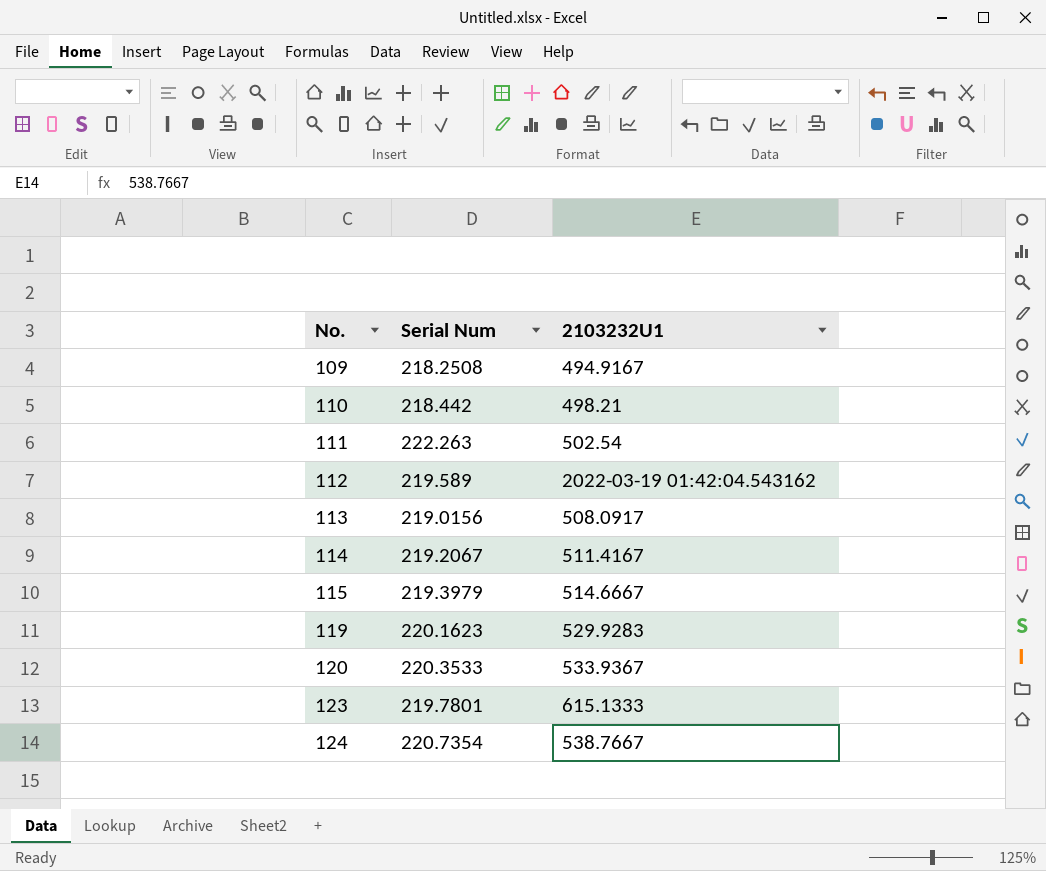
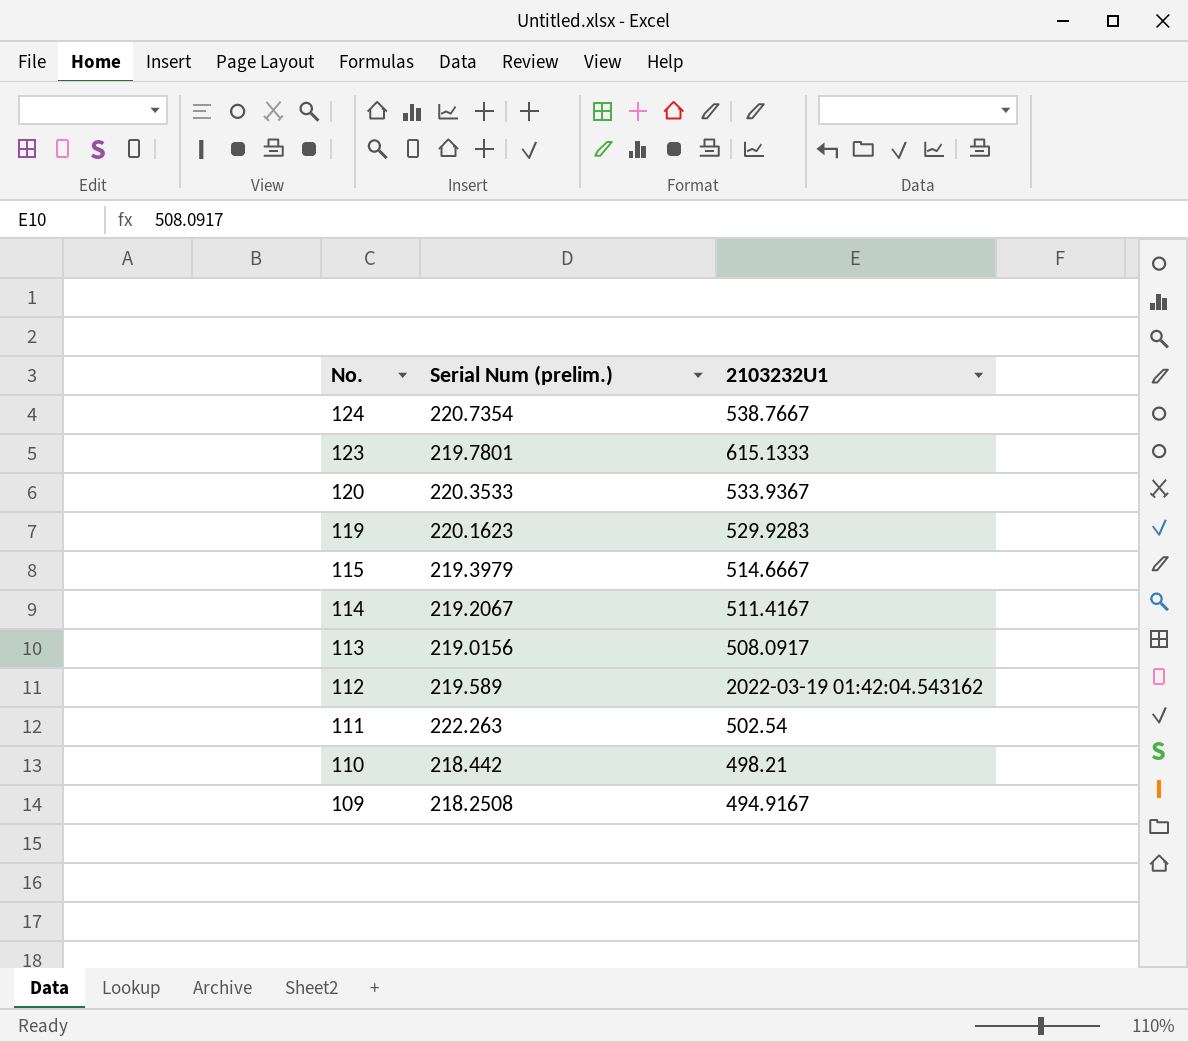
row order: No. ascending -> No. descending
column name: Serial Num -> Serial Num (prelim.)

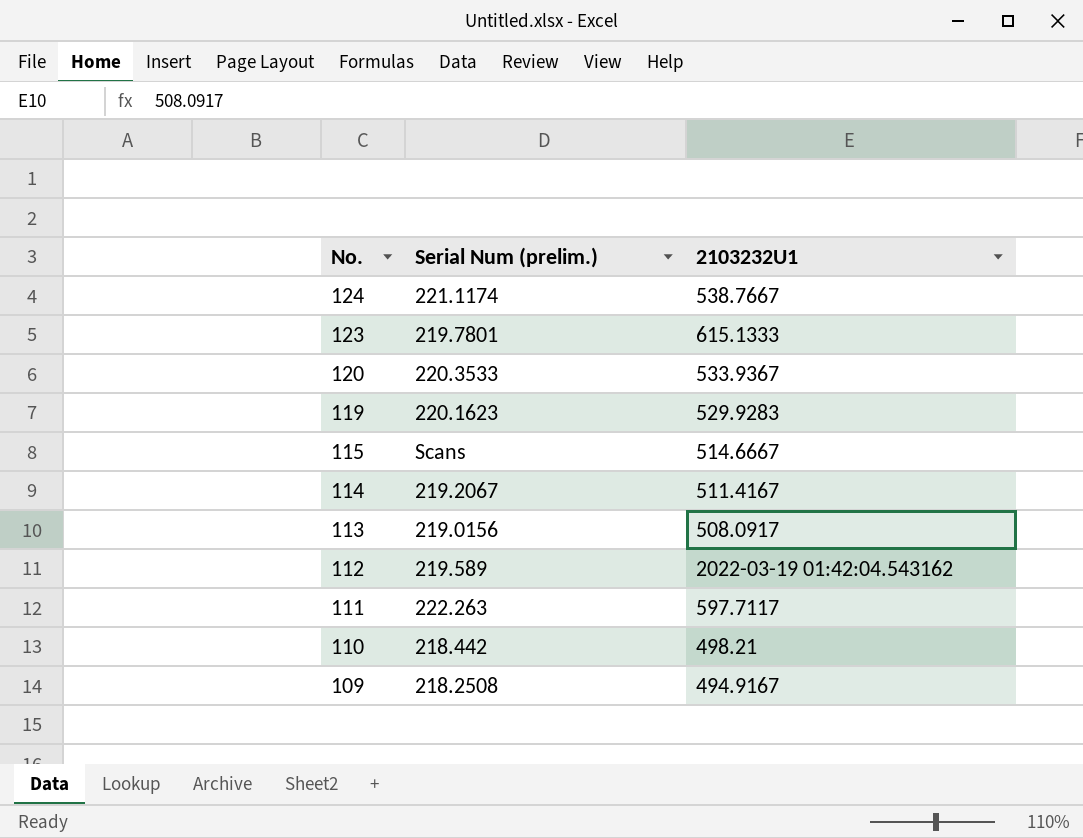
124 | Serial Num (prelim.): 220.7354 -> 221.1174
115 | Serial Num (prelim.): 219.3979 -> Scans
111 | 2103232U1: 502.54 -> 597.7117

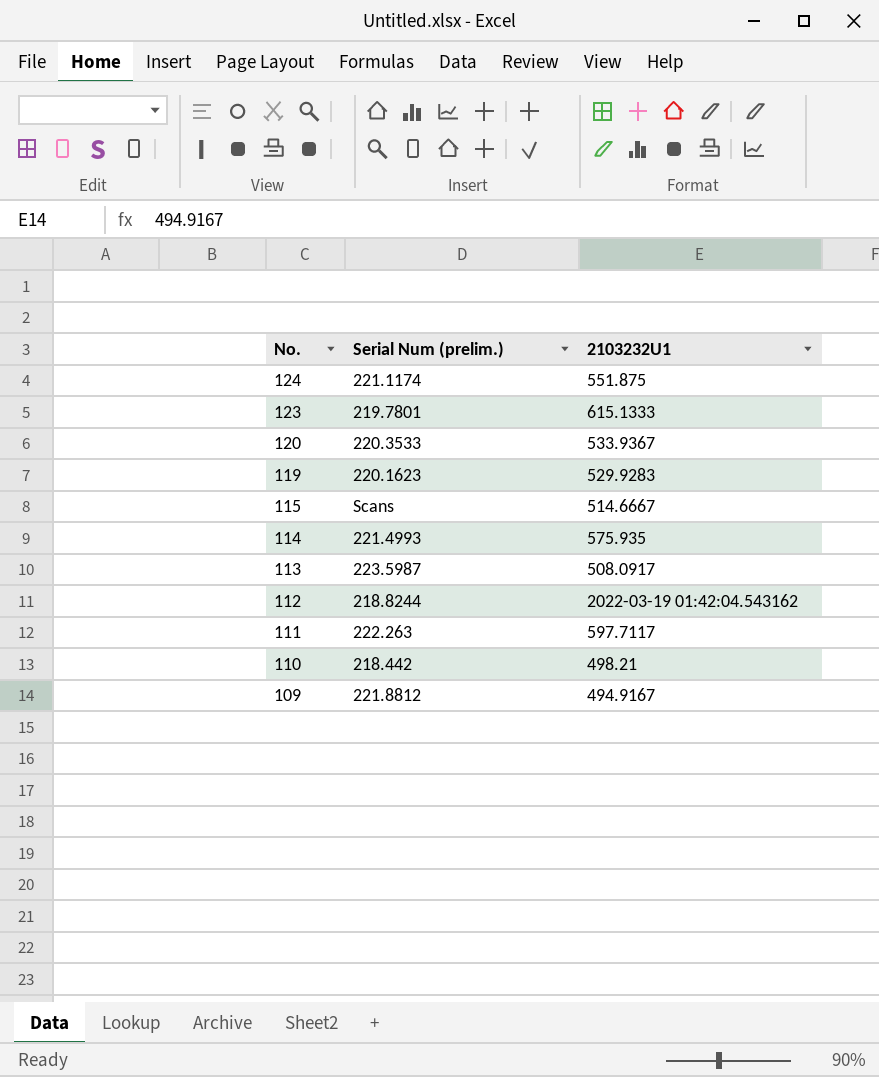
124 | 2103232U1: 538.7667 -> 551.875
114 | Serial Num (prelim.): 219.2067 -> 221.4993
114 | 2103232U1: 511.4167 -> 575.935
113 | Serial Num (prelim.): 219.0156 -> 223.5987
112 | Serial Num (prelim.): 219.589 -> 218.8244
109 | Serial Num (prelim.): 218.2508 -> 221.8812

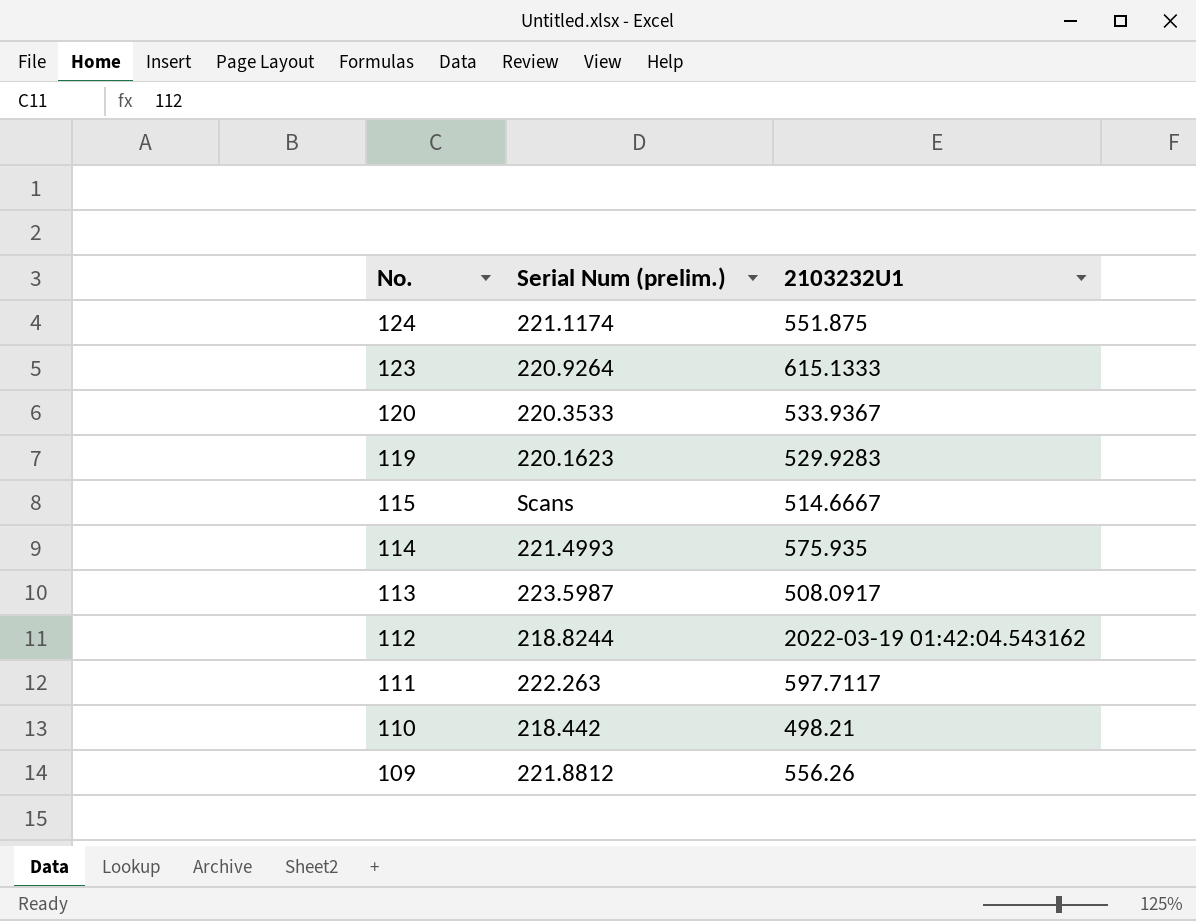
123 | Serial Num (prelim.): 219.7801 -> 220.9264
109 | 2103232U1: 494.9167 -> 556.26

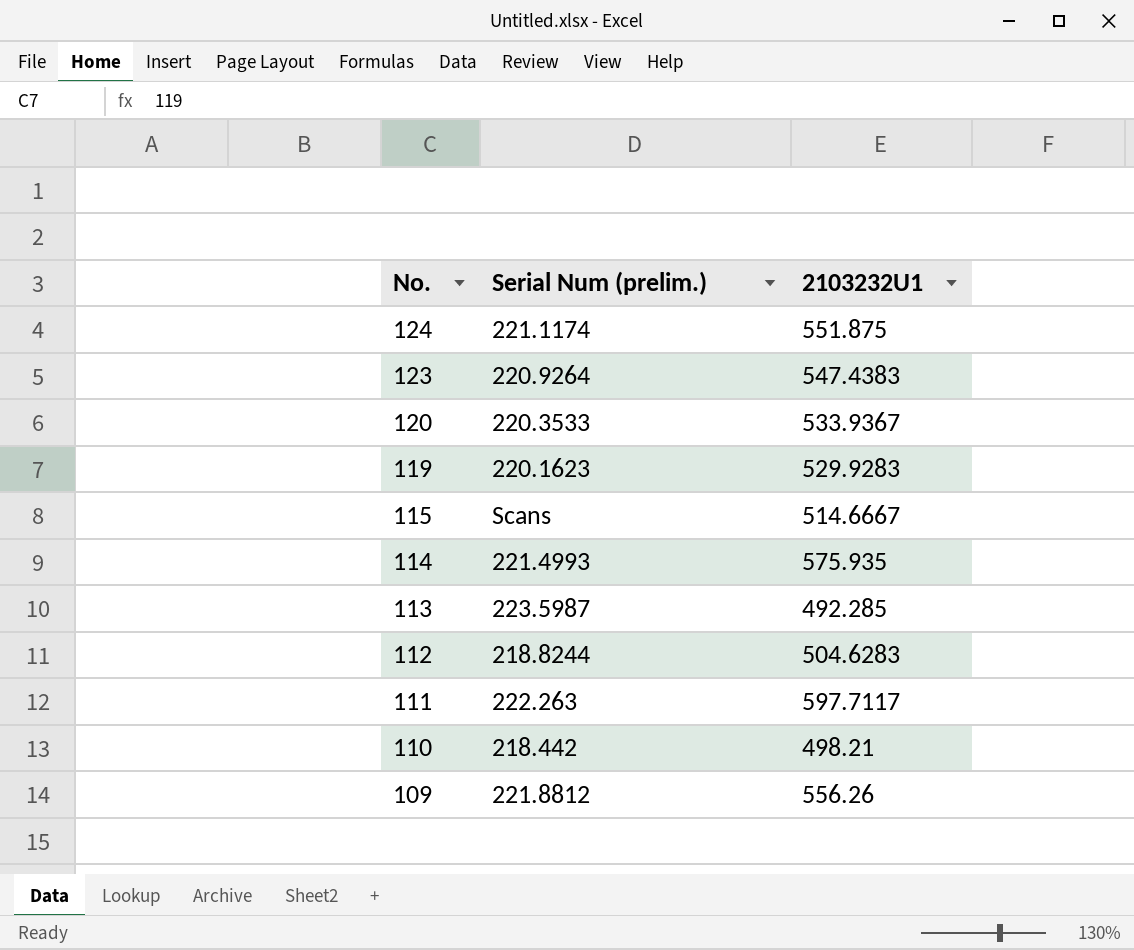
123 | 2103232U1: 615.1333 -> 547.4383
113 | 2103232U1: 508.0917 -> 492.285
112 | 2103232U1: 2022-03-19 01:42:04.543162 -> 504.6283

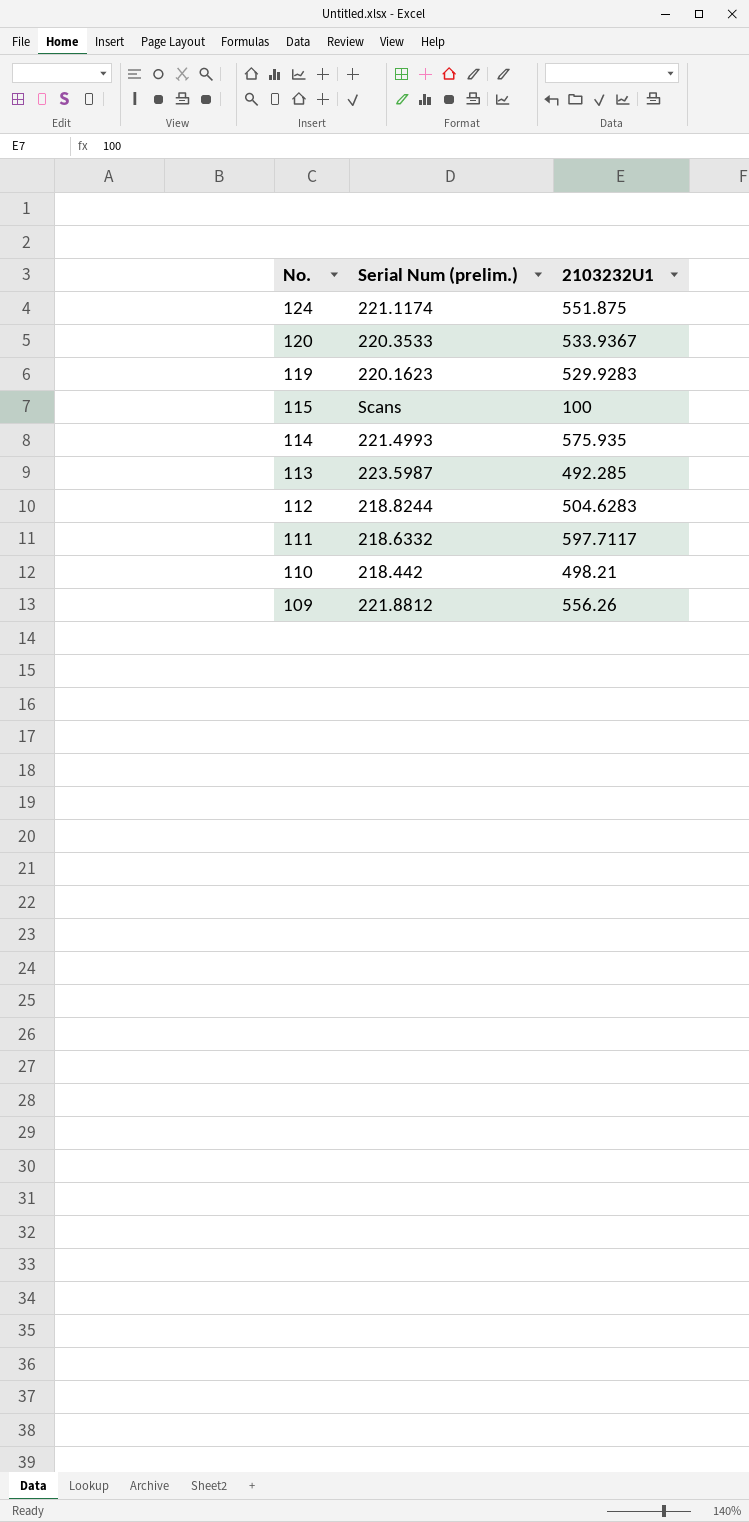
row 123: 220.9264 | 547.4383 -> none
115 | 2103232U1: 514.6667 -> 100
111 | Serial Num (prelim.): 222.263 -> 218.6332

